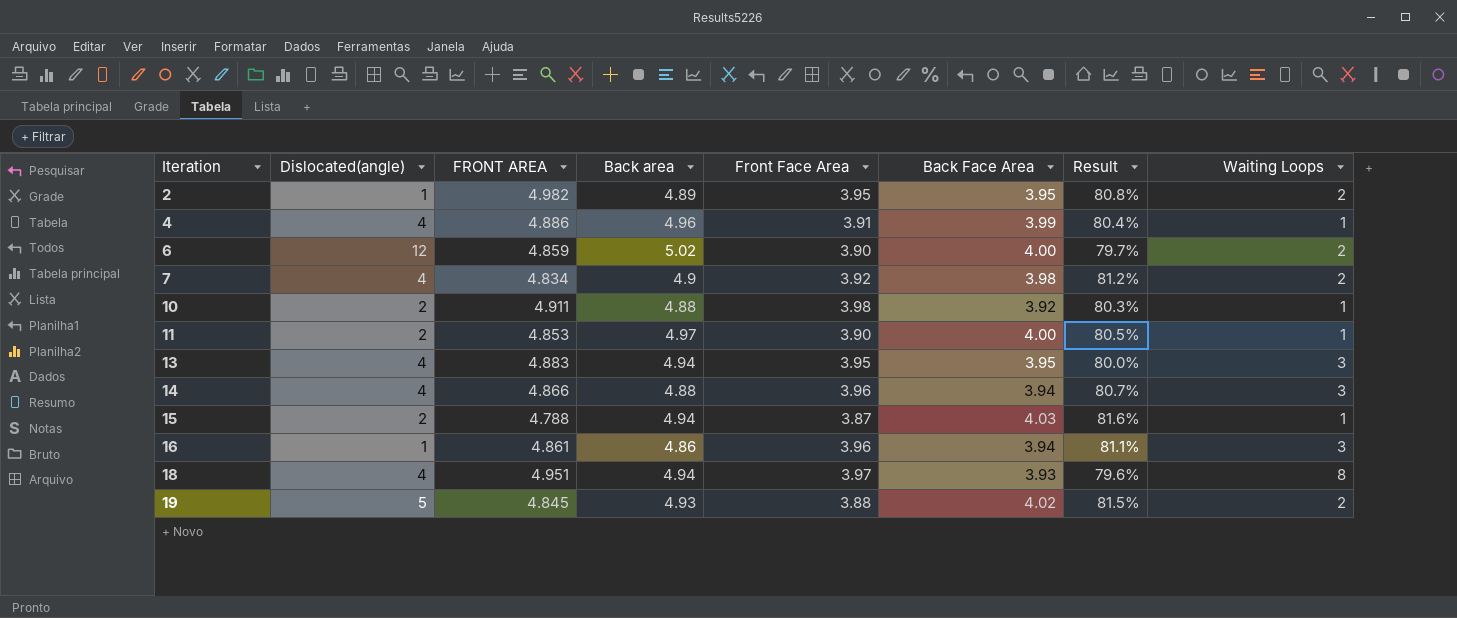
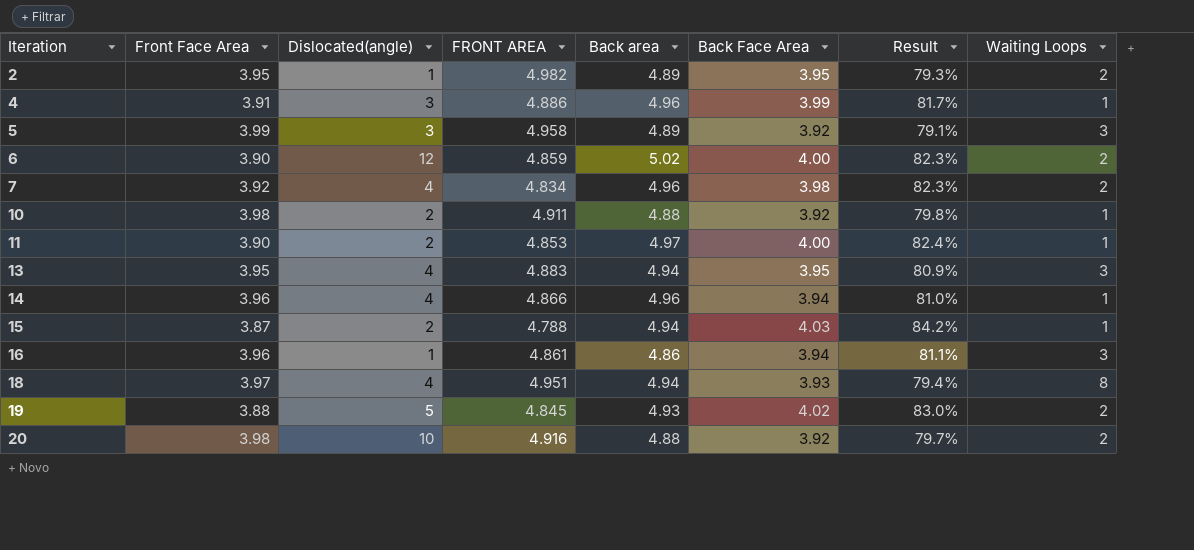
column Front Face Area | position: 5 -> 2
column Result | formula: [Back Face Area] / [Back area] -> [Back Face Area] / [FRONT AREA]
4 | Dislocated(angle): 4 -> 3
row 5: none -> 3.99 | 3 | 4.958 | 4.89 | 3.92 | 79.1% | 3
7 | Back area: 4.9 -> 4.96
14 | Back area: 4.88 -> 4.96
14 | Waiting Loops: 3 -> 1
row 20: none -> 3.98 | 10 | 4.916 | 4.88 | 3.92 | 79.7% | 2

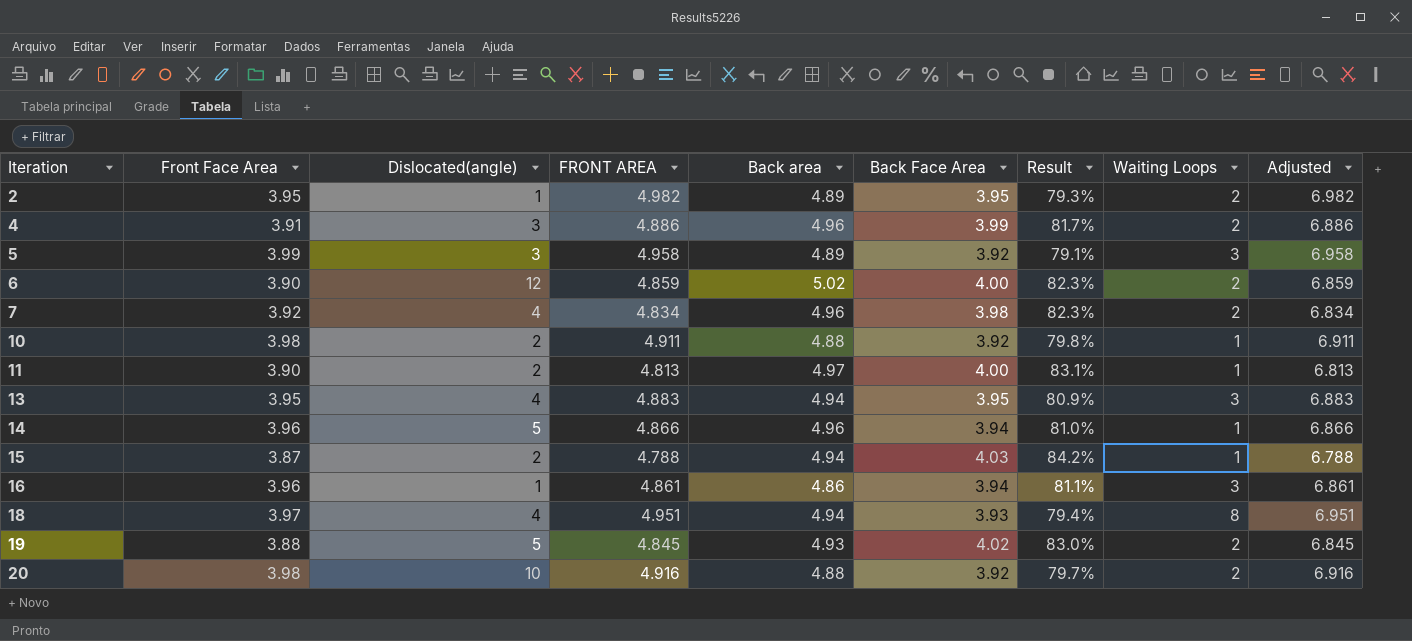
column Adjusted | formula: none -> [FRONT AREA] + 2
4 | Waiting Loops: 1 -> 2
11 | FRONT AREA: 4.853 -> 4.813
11 | Result: 82.4% -> 83.1%
14 | Dislocated(angle): 4 -> 5

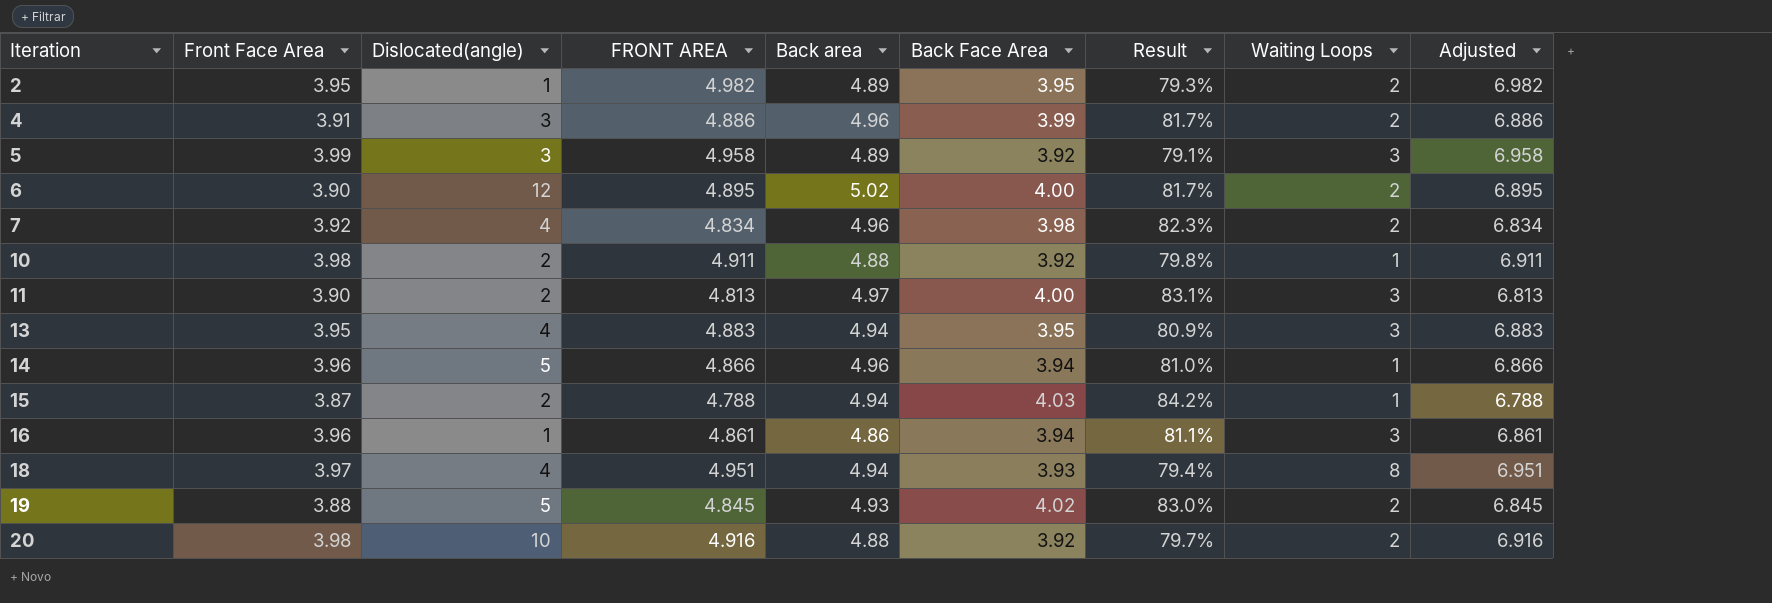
6 | FRONT AREA: 4.859 -> 4.895
6 | Result: 82.3% -> 81.7%
6 | Adjusted: 6.859 -> 6.895
11 | Waiting Loops: 1 -> 3

